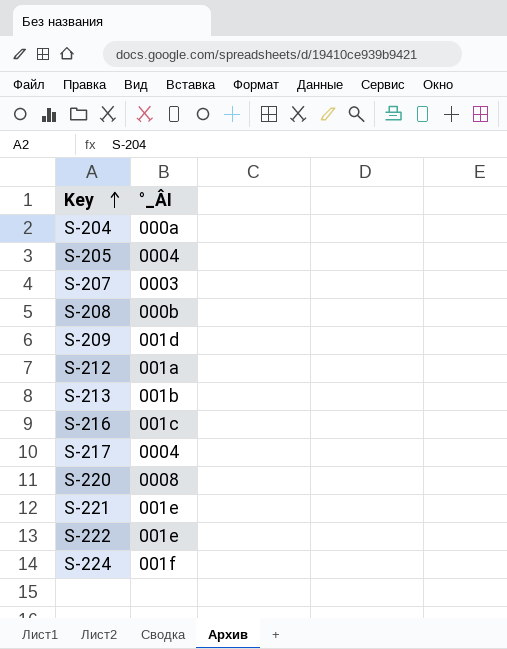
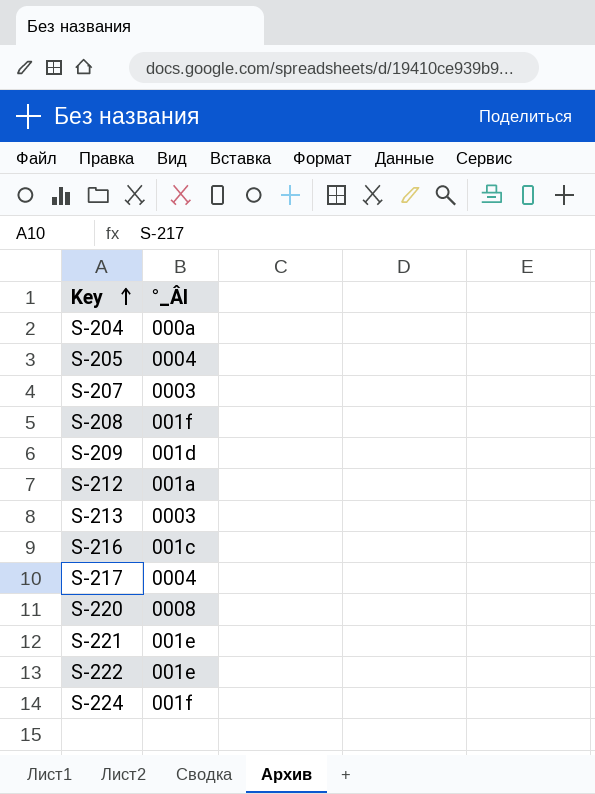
S-208 | °_ÂI: 000b -> 001f
S-213 | °_ÂI: 001b -> 0003

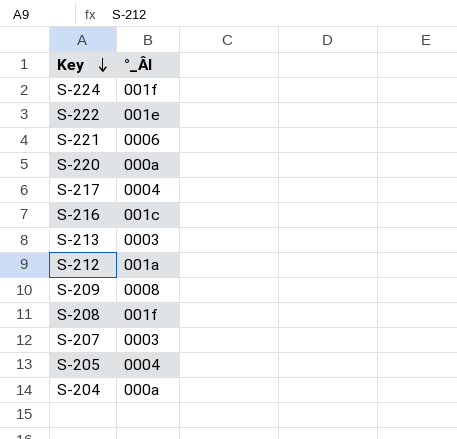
row order: Key ascending -> Key descending
S-221 | °_ÂI: 001e -> 0006
S-220 | °_ÂI: 0008 -> 000a
S-209 | °_ÂI: 001d -> 0008

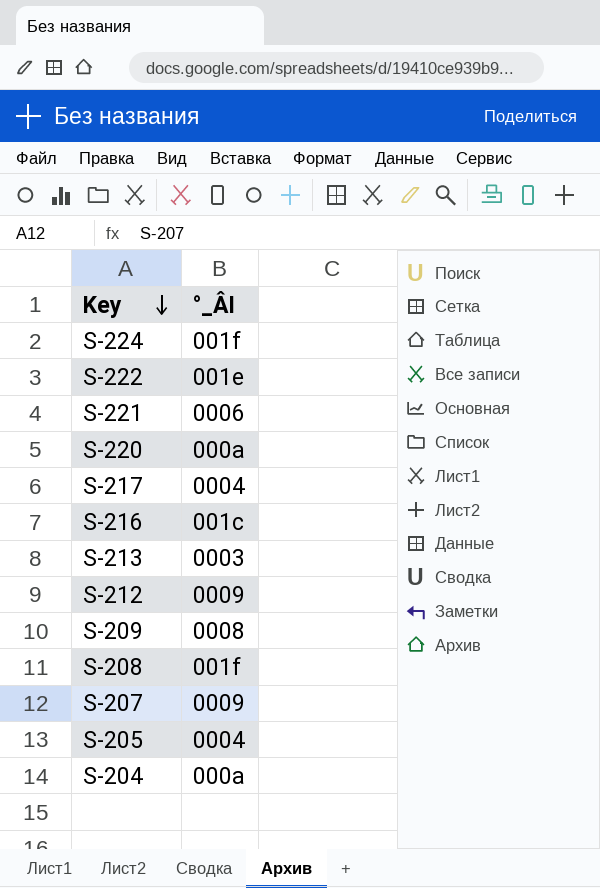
S-212 | °_ÂI: 001a -> 0009
S-207 | °_ÂI: 0003 -> 0009

